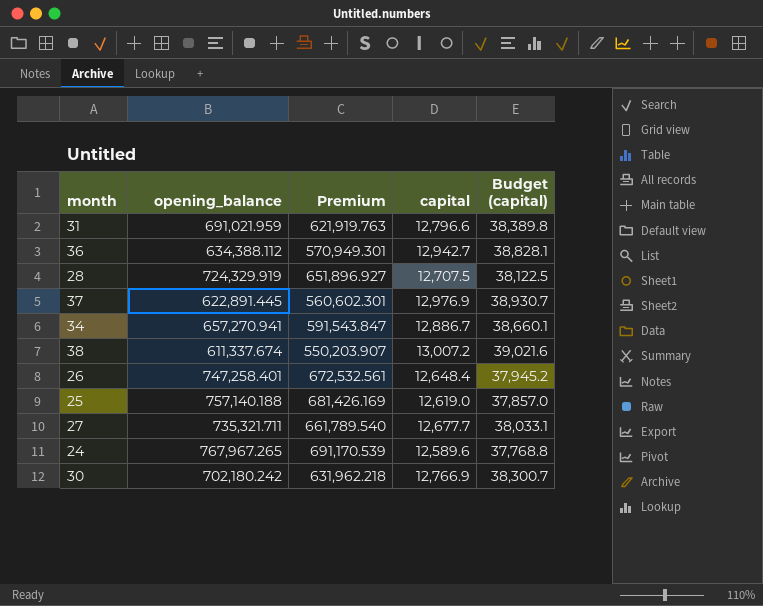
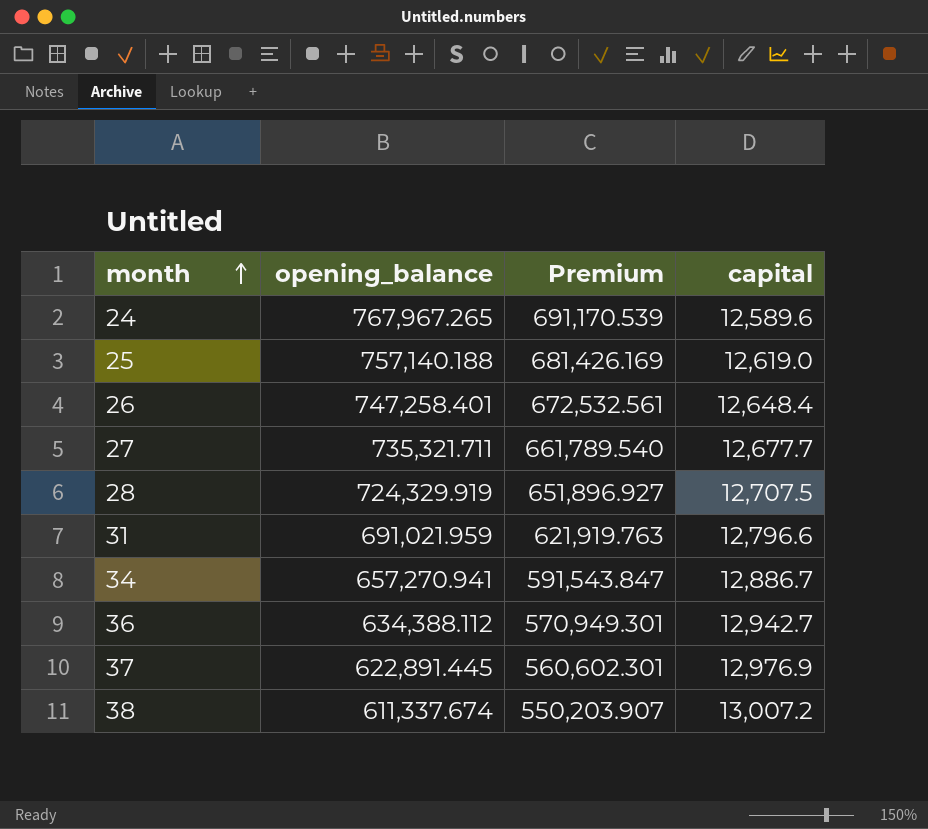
row order: none -> month ascending
column Budget (capital) | formula: [capital] * 3 -> none
row 30: 702,180.242 | 631,962.218 | 12,766.9 | 38,300.7 -> none

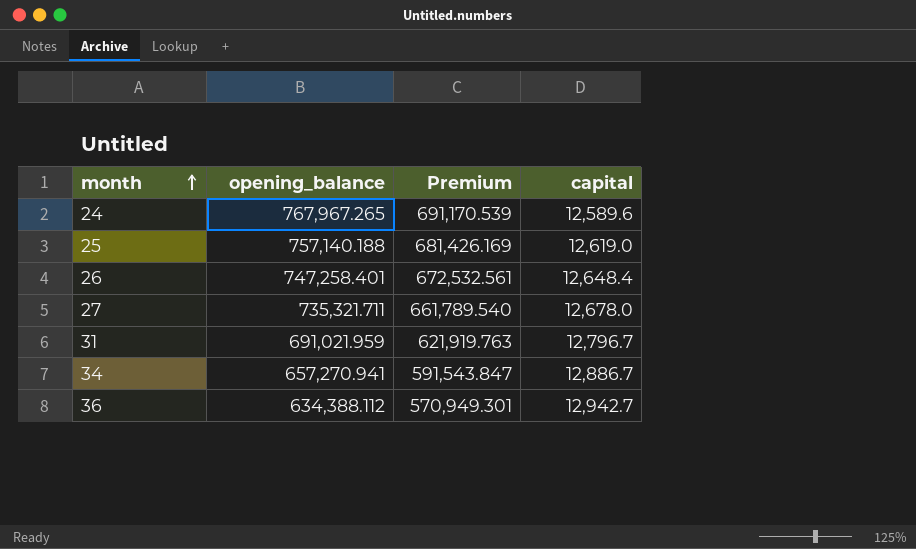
row 28: 724,329.919 | 651,896.927 | 12,707.5 -> none
row 37: 622,891.445 | 560,602.301 | 12,976.9 -> none
row 38: 611,337.674 | 550,203.907 | 13,007.2 -> none
27 | capital: 12,677.7 -> 12,678.0
31 | capital: 12,796.6 -> 12,796.7

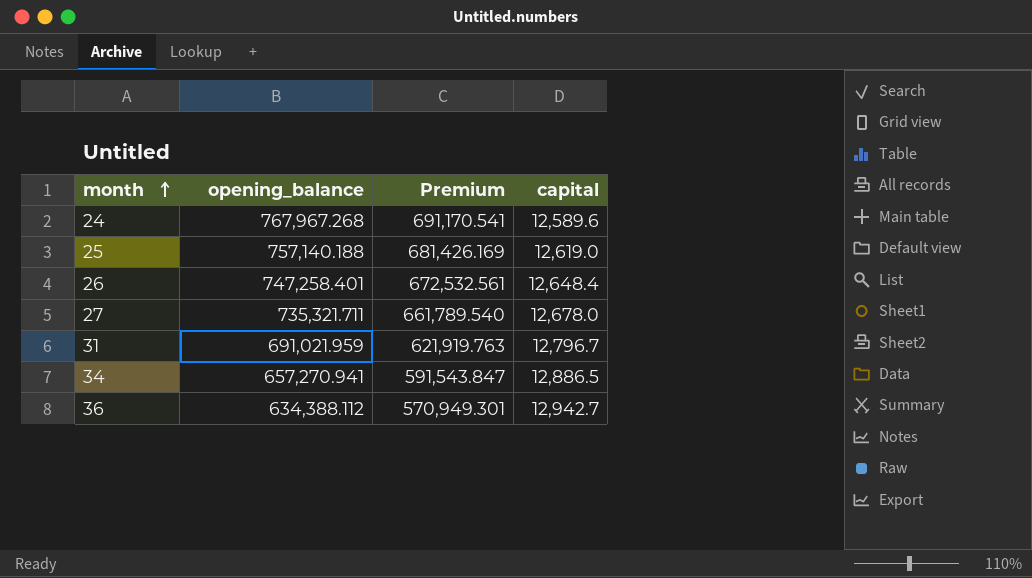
24 | opening_balance: 767,967.265 -> 767,967.268
24 | Premium: 691,170.539 -> 691,170.541
34 | capital: 12,886.7 -> 12,886.5

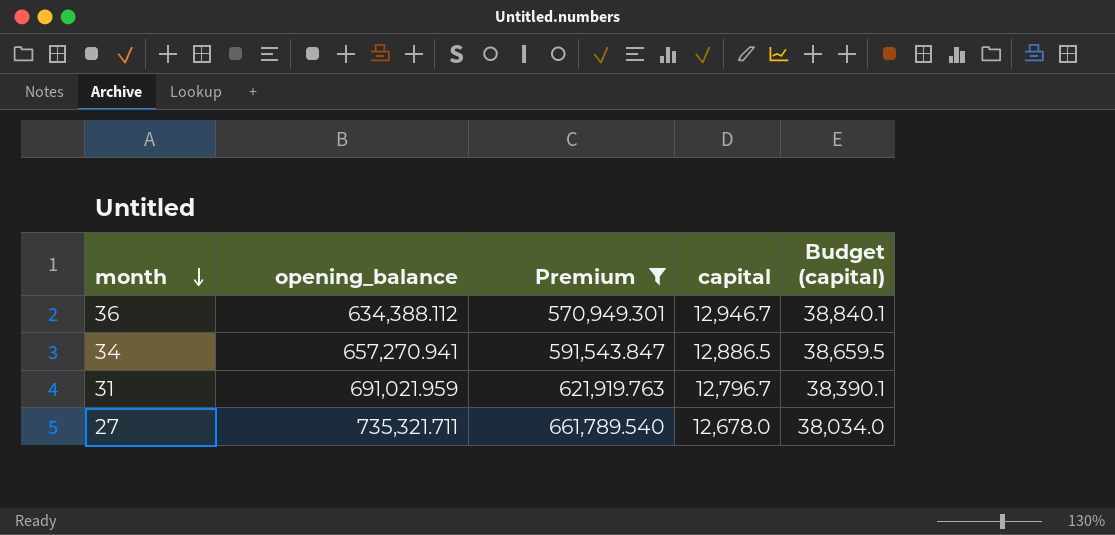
filter: none -> Premium <= 661,789.540
row order: month ascending -> month descending
column Budget (capital) | formula: none -> [capital] * 3
36 | capital: 12,942.7 -> 12,946.7

